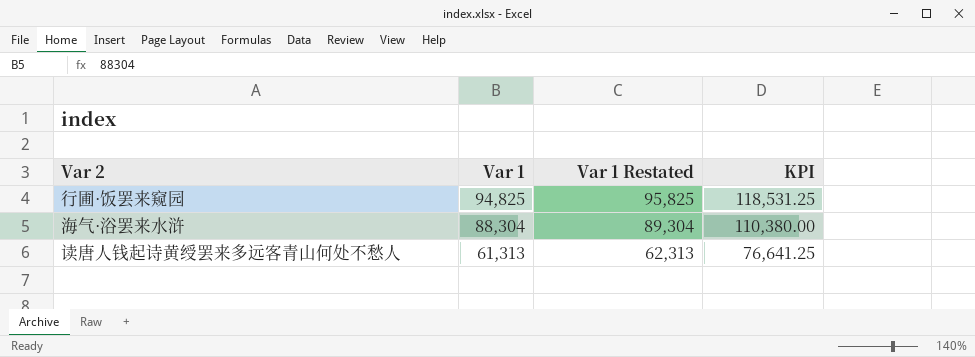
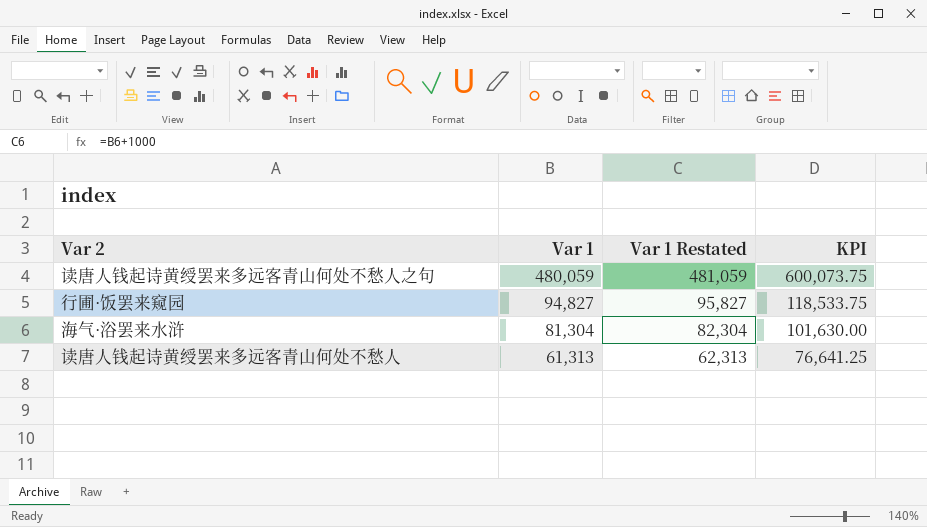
row 读唐人钱起诗黄绶罢来多远客青山何处不愁人之句: none -> 480,059 | 481,059 | 600,073.75
行圃·饭罢来窥园 | Var 1: 94,825 -> 94,827
行圃·饭罢来窥园 | Var 1 Restated: 95,825 -> 95,827
行圃·饭罢来窥园 | KPI: 118,531.25 -> 118,533.75
海气·浴罢来水浒 | Var 1: 88,304 -> 81,304
海气·浴罢来水浒 | Var 1 Restated: 89,304 -> 82,304
海气·浴罢来水浒 | KPI: 110,380.00 -> 101,630.00

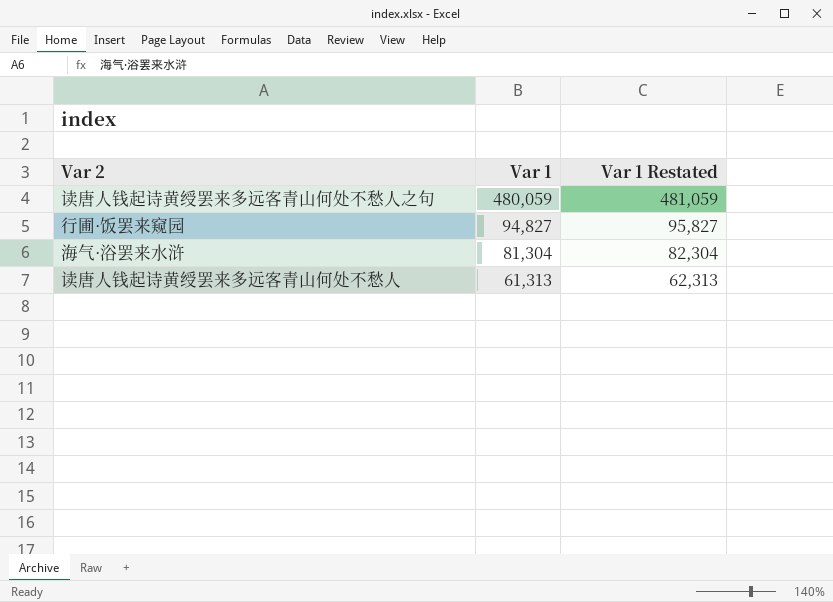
column KPI | formula: [Var 1] * 1.25 -> none

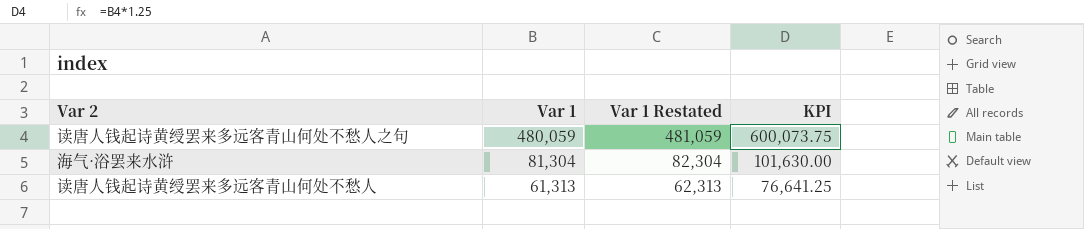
column KPI | formula: none -> [Var 1] * 1.25
row 行圃·饭罢来窥园: 94,827 | 95,827 -> none

